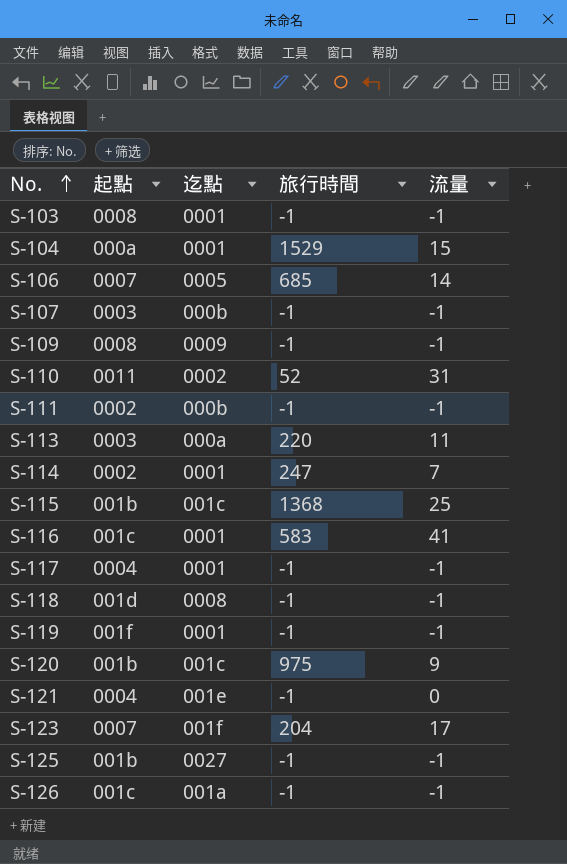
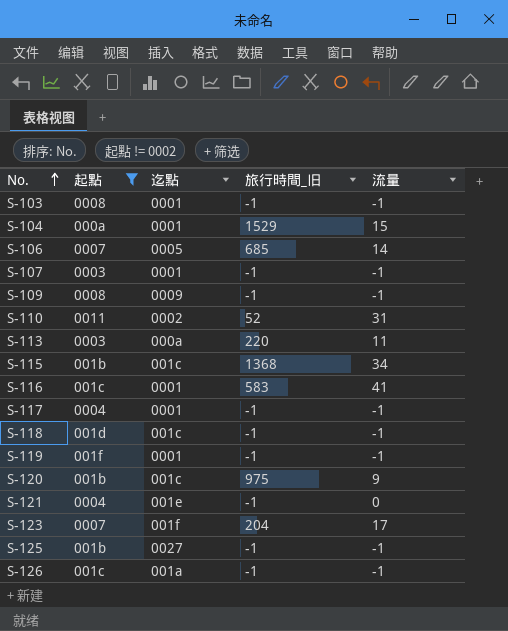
filter: none -> 起點 != 0002
column name: 旅行時間 -> 旅行時間_旧
S-107 | 迄點: 000b -> 0001
S-115 | 流量: 25 -> 34
S-118 | 迄點: 0008 -> 001c

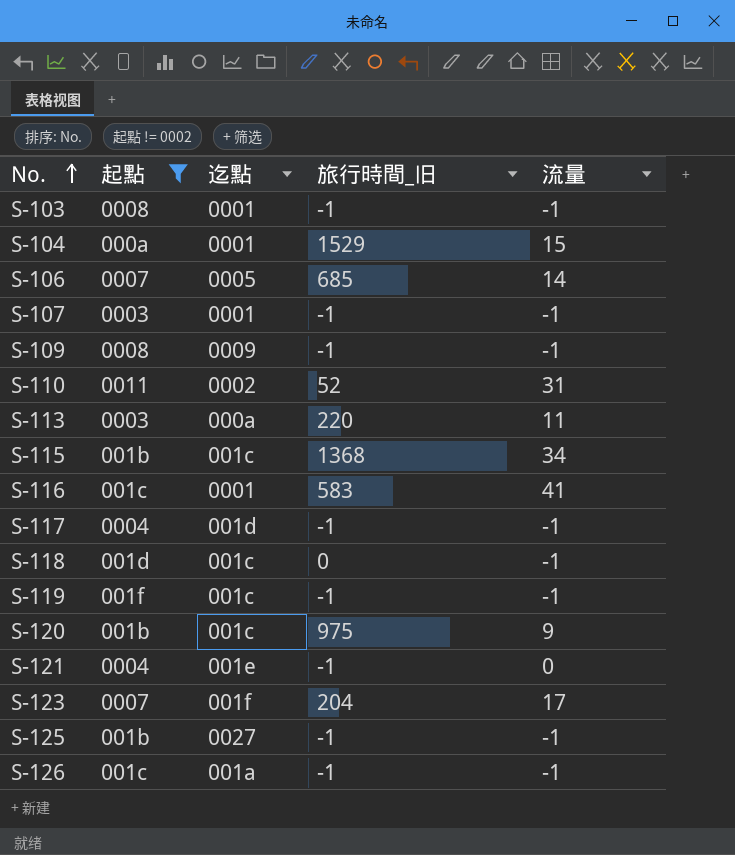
S-117 | 迄點: 0001 -> 001d
S-118 | 旅行時間_旧: -1 -> 0
S-119 | 迄點: 0001 -> 001c

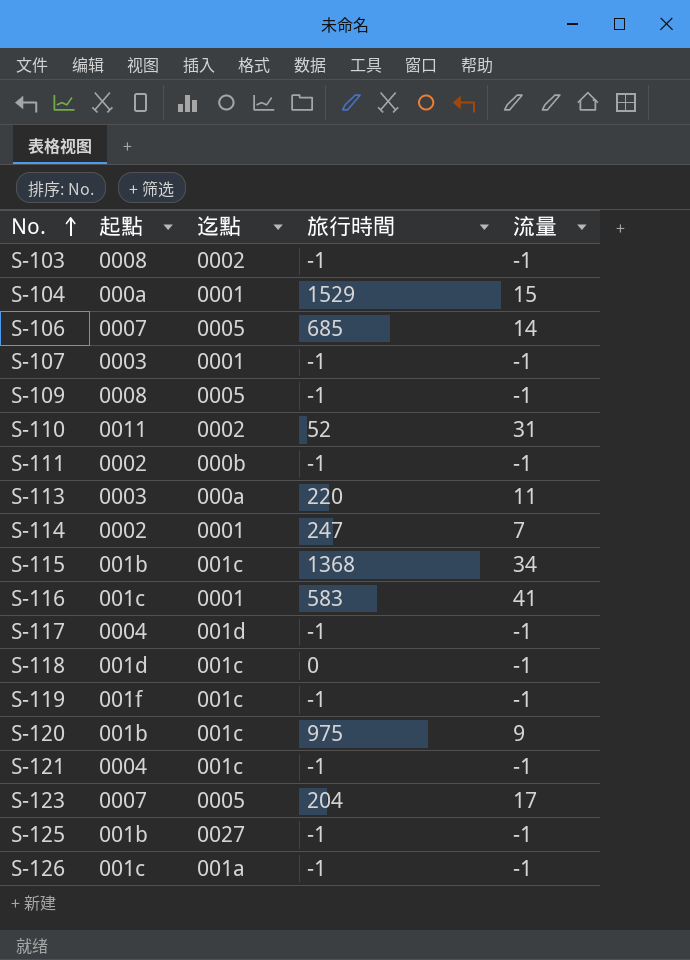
filter: 起點 != 0002 -> none
column name: 旅行時間_旧 -> 旅行時間
S-103 | 迄點: 0001 -> 0002
S-109 | 迄點: 0009 -> 0005
S-121 | 迄點: 001e -> 001c
S-121 | 流量: 0 -> -1
S-123 | 迄點: 001f -> 0005

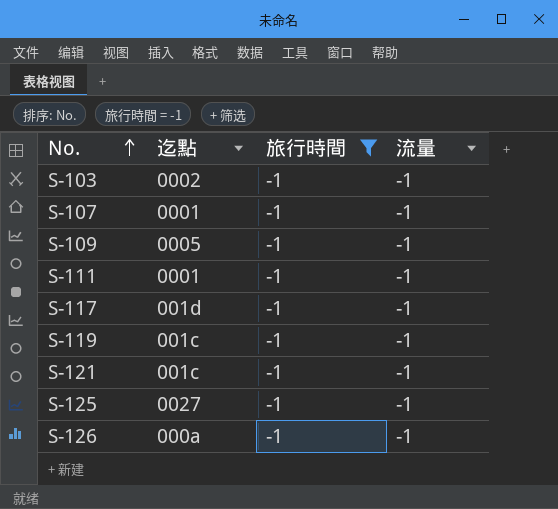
filter: none -> 旅行時間 = -1
column 起點 | position: 2 -> none
S-111 | 迄點: 000b -> 0001
S-126 | 迄點: 001a -> 000a

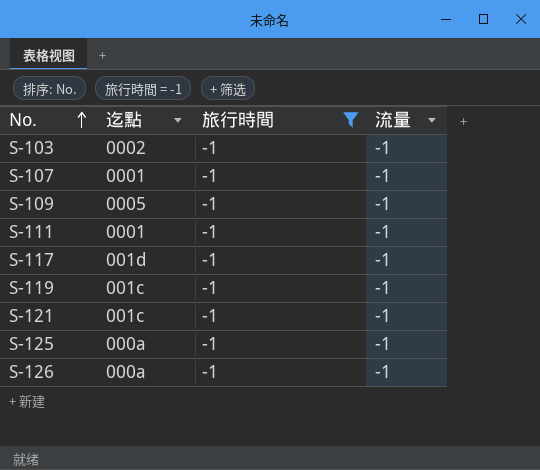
S-125 | 迄點: 0027 -> 000a

